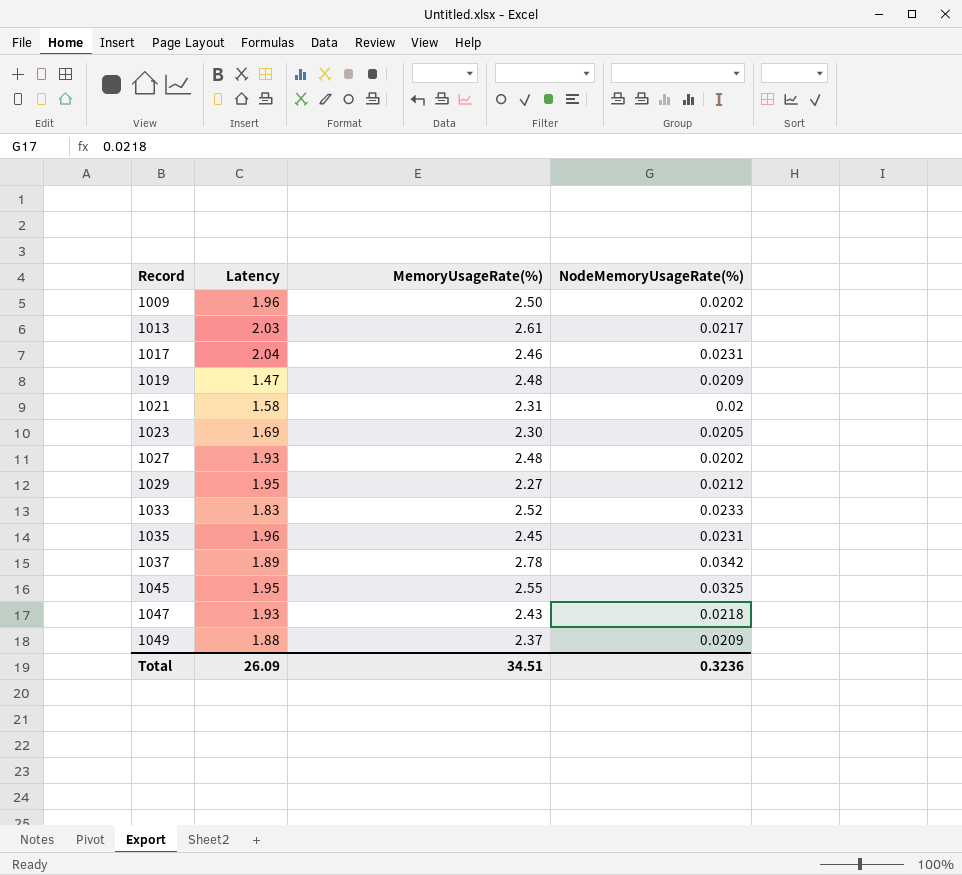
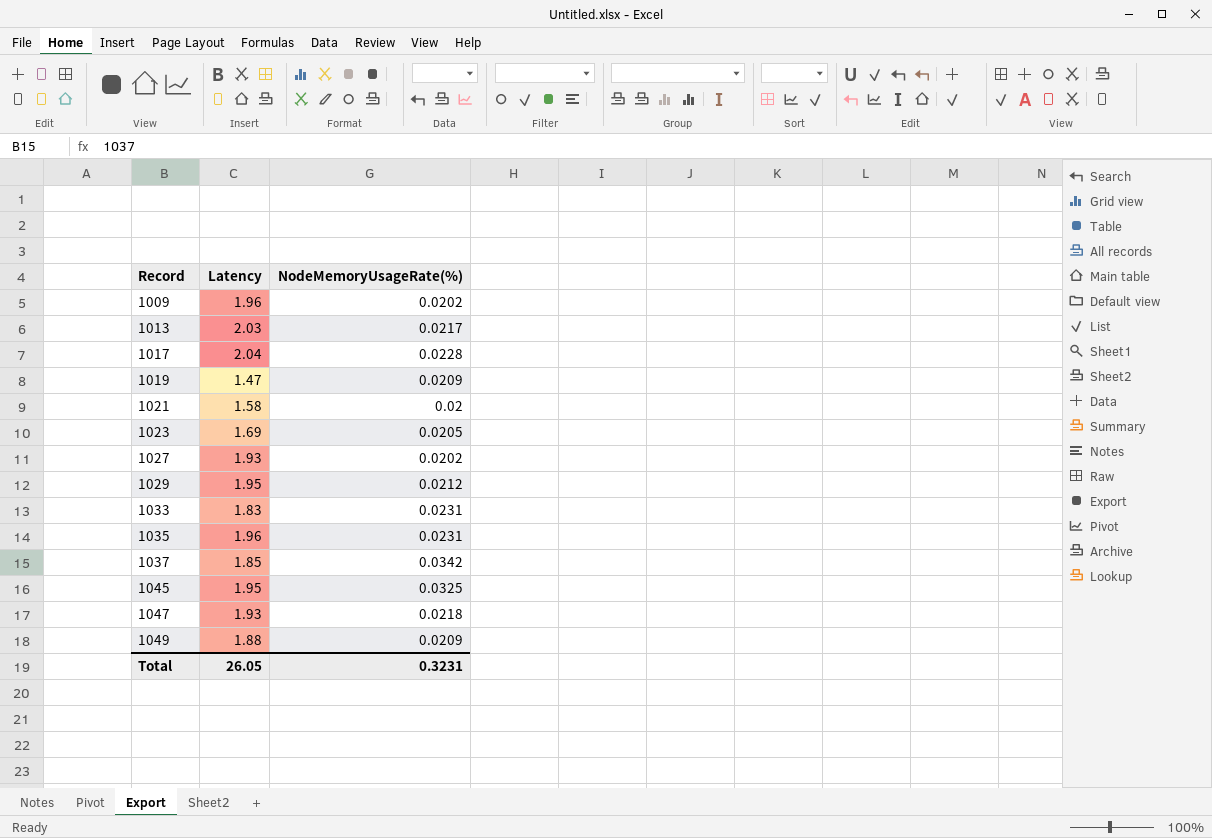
column MemoryUsageRate(%) | position: 3 -> none
1017 | NodeMemoryUsageRate(%): 0.0231 -> 0.0228
1033 | NodeMemoryUsageRate(%): 0.0233 -> 0.0231
1037 | Latency: 1.89 -> 1.85
Total | Latency: 26.09 -> 26.05
Total | NodeMemoryUsageRate(%): 0.3236 -> 0.3231

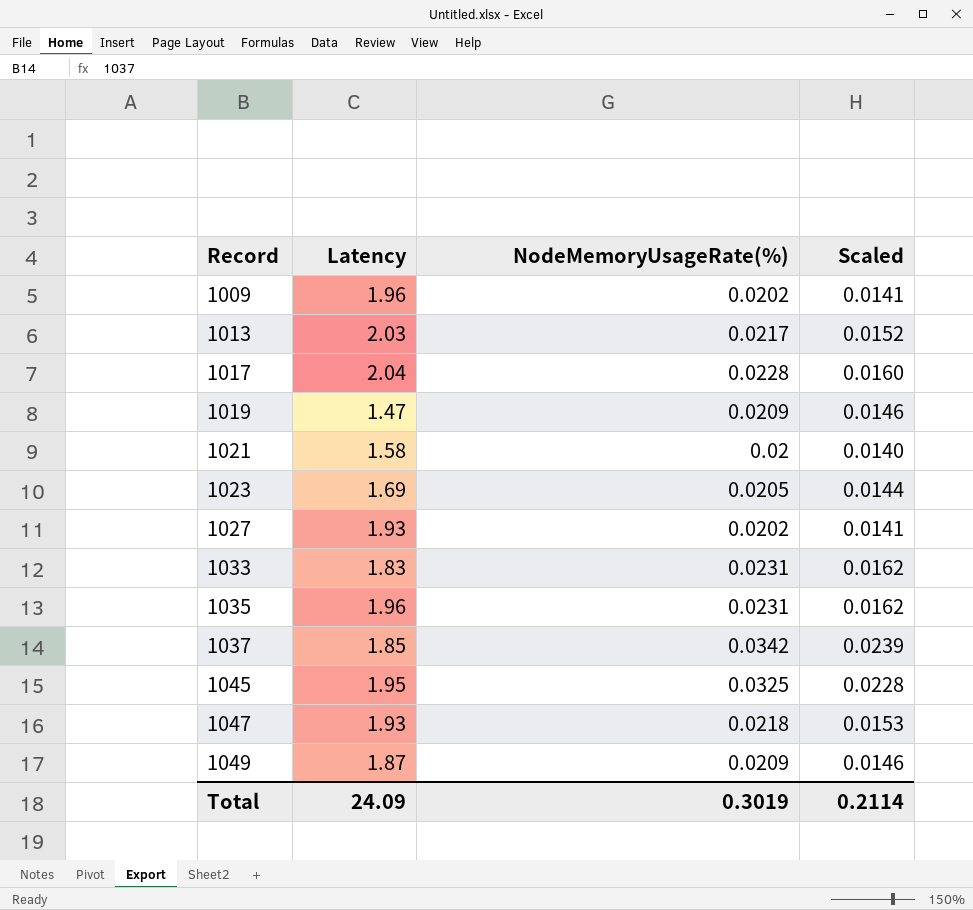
column Scaled | formula: none -> [NodeMemoryUsageRate(%)] * 0.7
row 1029: 1.95 | 0.0212 -> none
1049 | Latency: 1.88 -> 1.87
Total | Latency: 26.05 -> 24.09
Total | NodeMemoryUsageRate(%): 0.3231 -> 0.3019

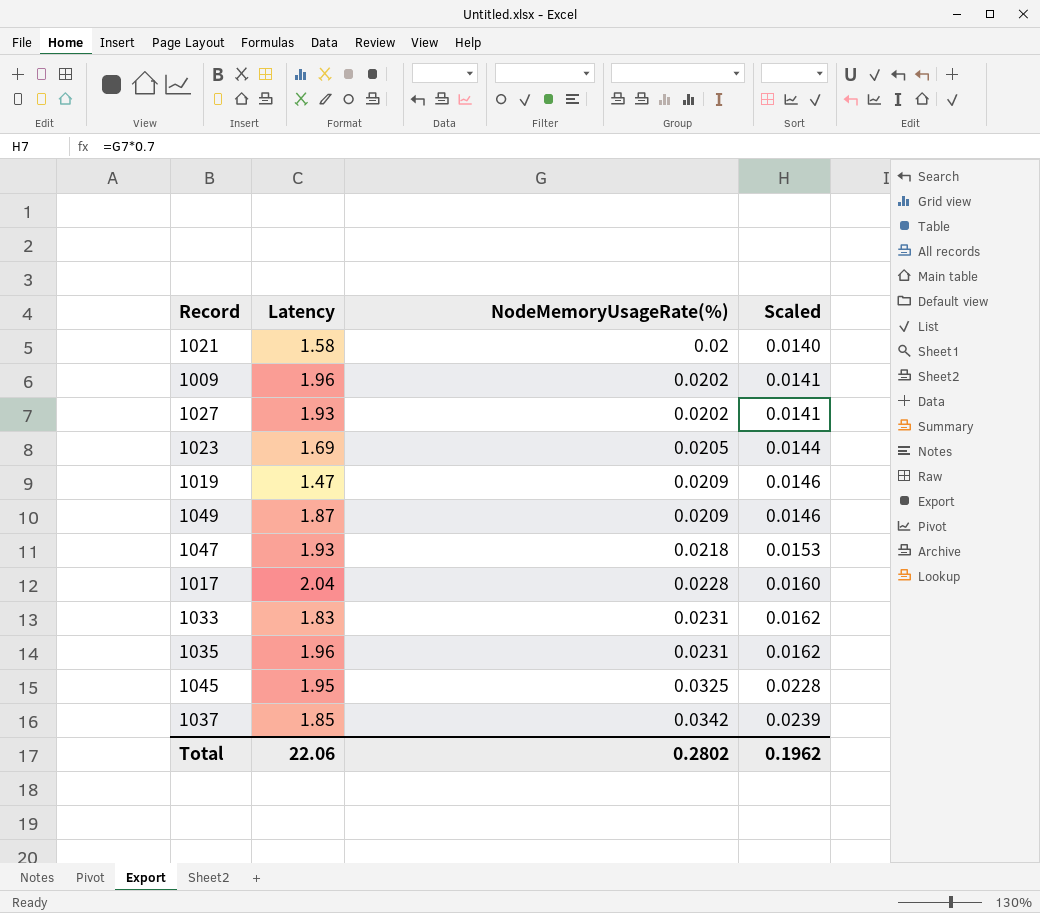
row order: Record ascending -> NodeMemoryUsageRate(%) ascending
row 1013: 2.03 | 0.0217 | 0.0152 -> none
Total | Latency: 24.09 -> 22.06
Total | NodeMemoryUsageRate(%): 0.3019 -> 0.2802
Total | Scaled: 0.2114 -> 0.1962

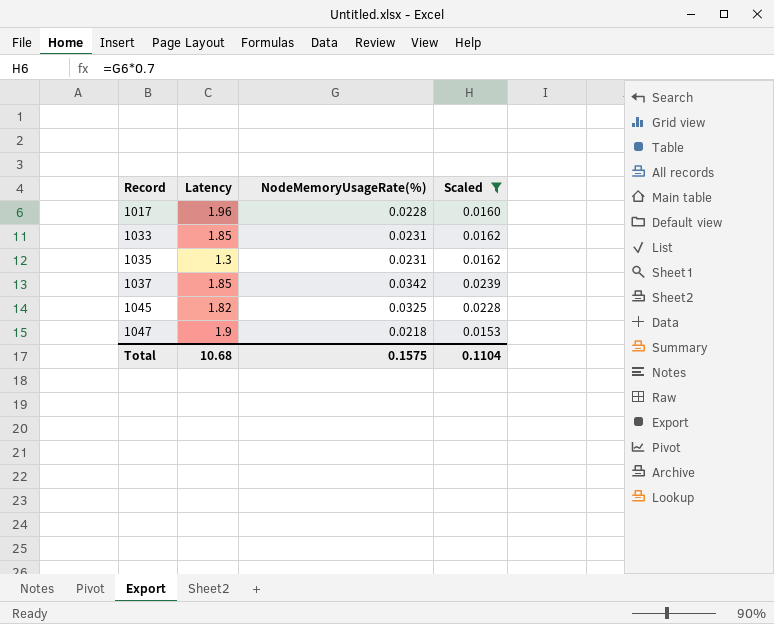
filter: none -> Scaled >= 0.0153
row order: NodeMemoryUsageRate(%) ascending -> Record ascending
1017 | Latency: 2.04 -> 1.96
1033 | Latency: 1.83 -> 1.85
1035 | Latency: 1.96 -> 1.3
1045 | Latency: 1.95 -> 1.82
1047 | Latency: 1.93 -> 1.9
Total | Latency: 22.06 -> 10.68
Total | NodeMemoryUsageRate(%): 0.2802 -> 0.1575
Total | Scaled: 0.1962 -> 0.1104

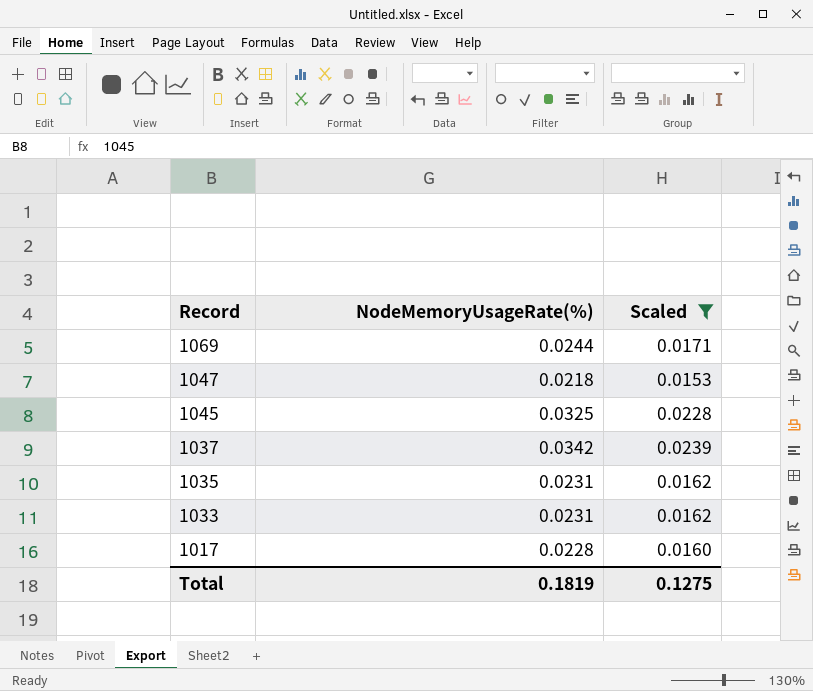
row order: Record ascending -> Record descending
column Latency | position: 2 -> none
row 1069: none -> 0.0244 | 0.0171
Total | NodeMemoryUsageRate(%): 0.1575 -> 0.1819
Total | Scaled: 0.1104 -> 0.1275

